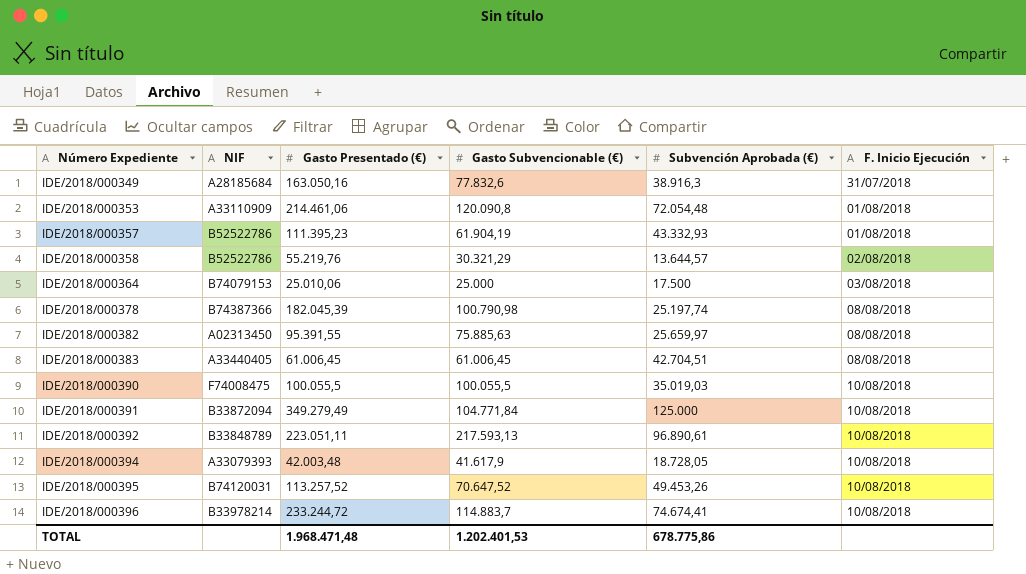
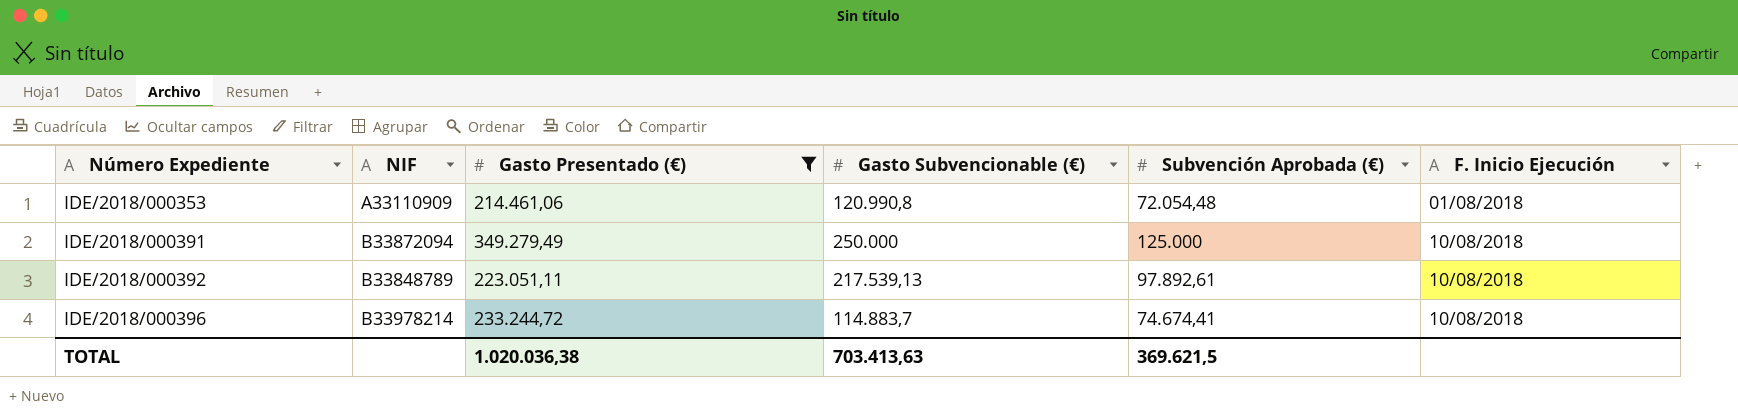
filter: none -> Gasto Presentado (€) >= 214.461,06
IDE/2018/000353 | Gasto Subvencionable (€): 120.090,8 -> 120.990,8
IDE/2018/000391 | Gasto Subvencionable (€): 104.771,84 -> 250.000
IDE/2018/000392 | Gasto Subvencionable (€): 217.593,13 -> 217.539,13
IDE/2018/000392 | Subvención Aprobada (€): 96.890,61 -> 97.892,61
TOTAL | Gasto Presentado (€): 1.968.471,48 -> 1.020.036,38
TOTAL | Gasto Subvencionable (€): 1.202.401,53 -> 703.413,63
TOTAL | Subvención Aprobada (€): 678.775,86 -> 369.621,5

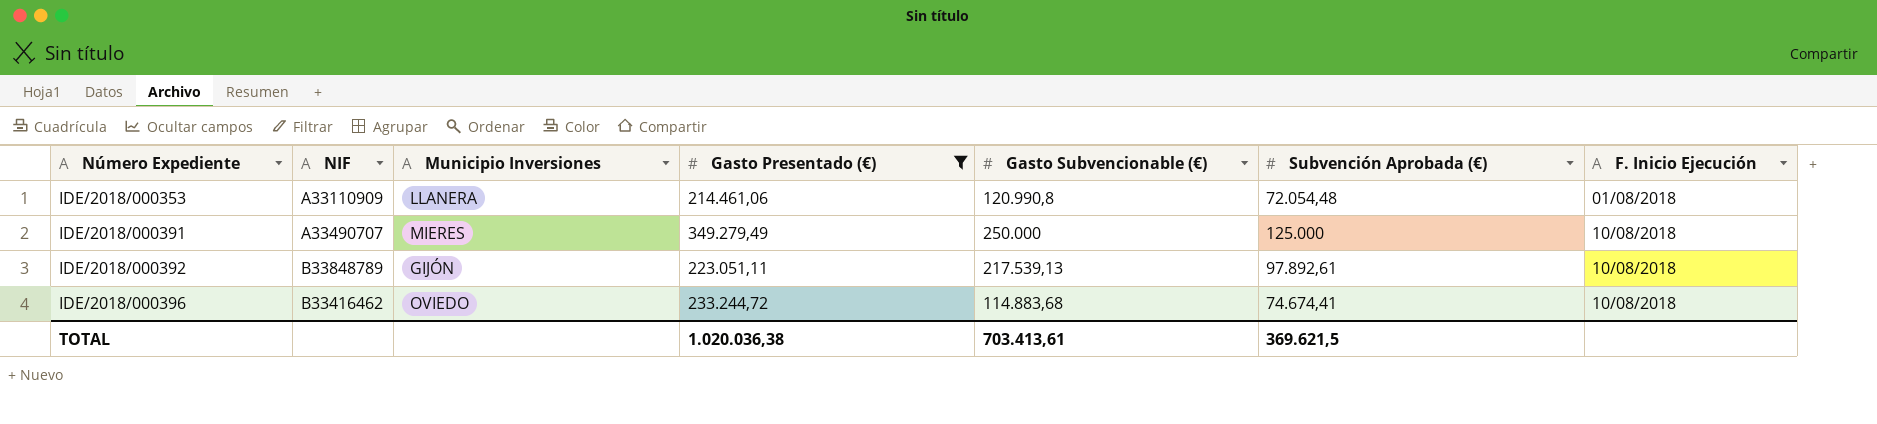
column Municipio Inversiones | position: none -> 3
IDE/2018/000391 | NIF: B33872094 -> A33490707
IDE/2018/000396 | NIF: B33978214 -> B33416462
IDE/2018/000396 | Gasto Subvencionable (€): 114.883,7 -> 114.883,68
TOTAL | Gasto Subvencionable (€): 703.413,63 -> 703.413,61

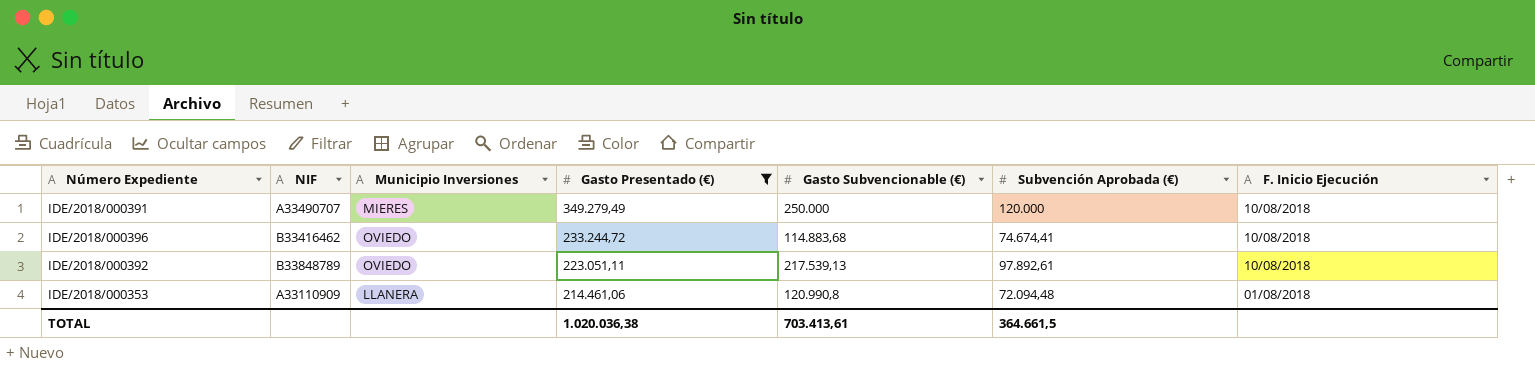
row order: Número Expediente ascending -> Gasto Presentado (€) descending
IDE/2018/000391 | Subvención Aprobada (€): 125.000 -> 120.000
IDE/2018/000392 | Municipio Inversiones: GIJÓN -> OVIEDO
IDE/2018/000353 | Subvención Aprobada (€): 72.054,48 -> 72.094,48
TOTAL | Subvención Aprobada (€): 369.621,5 -> 364.661,5

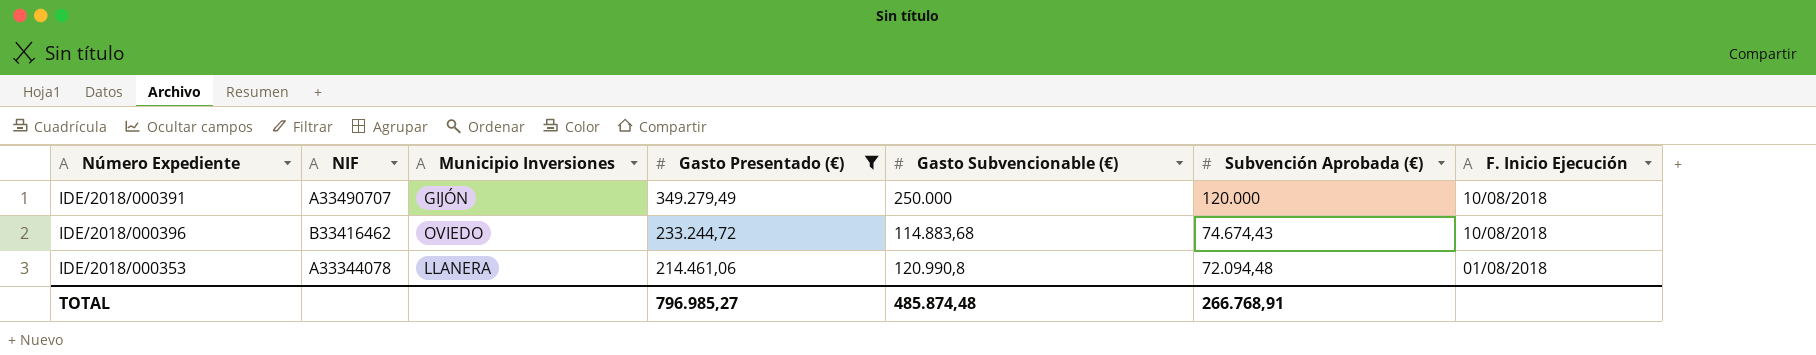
row IDE/2018/000392: B33848789 | OVIEDO | 223.051,11 | 217.539,13 | 97.892,61 | 10/08/2018 -> none
IDE/2018/000391 | Municipio Inversiones: MIERES -> GIJÓN
IDE/2018/000396 | Subvención Aprobada (€): 74.674,41 -> 74.674,43
IDE/2018/000353 | NIF: A33110909 -> A33344078
TOTAL | Gasto Presentado (€): 1.020.036,38 -> 796.985,27
TOTAL | Gasto Subvencionable (€): 703.413,61 -> 485.874,48
TOTAL | Subvención Aprobada (€): 364.661,5 -> 266.768,91

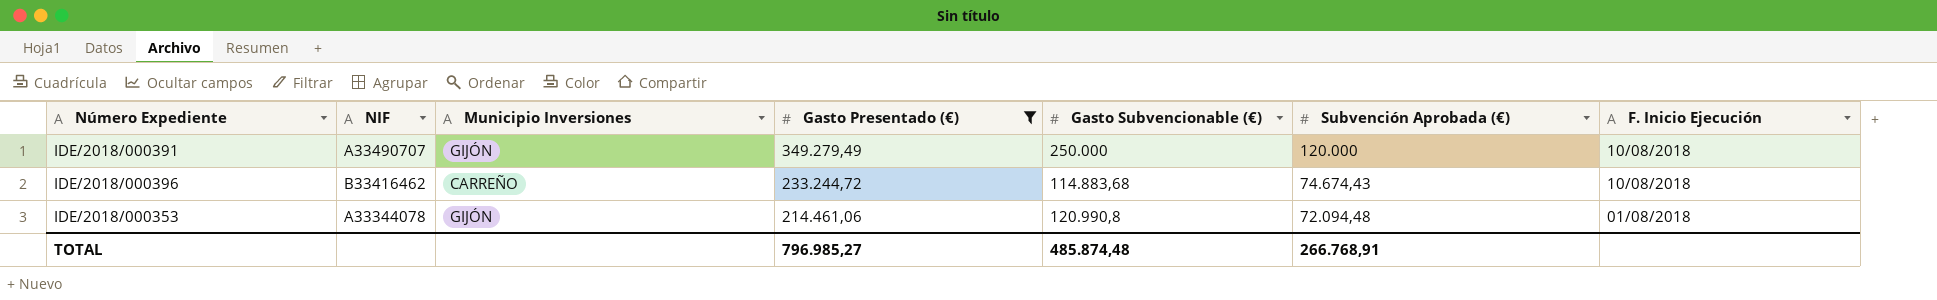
IDE/2018/000396 | Municipio Inversiones: OVIEDO -> CARREÑO
IDE/2018/000353 | Municipio Inversiones: LLANERA -> GIJÓN

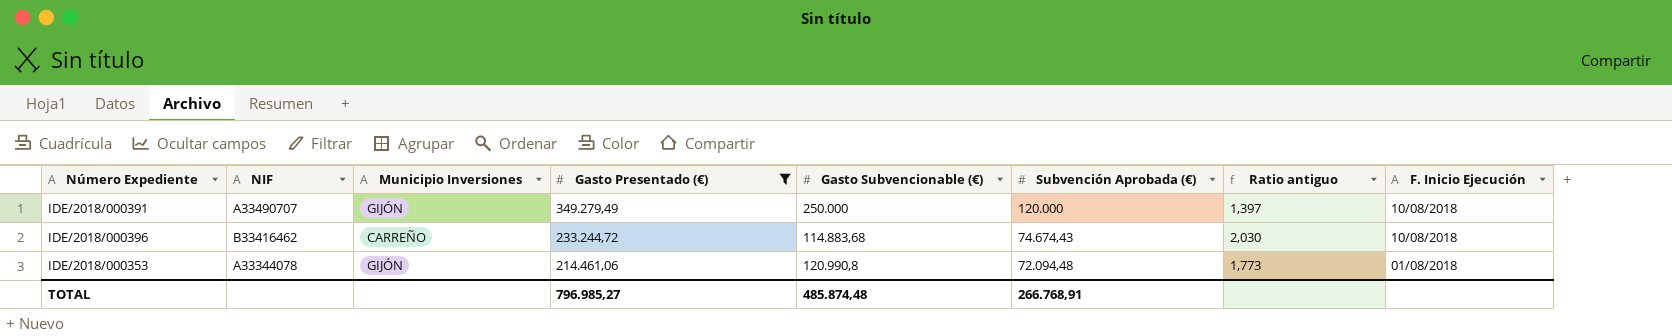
column Ratio antiguo | formula: none -> [Gasto Presentado (€)] / [Gasto Subvencionable (€)]

